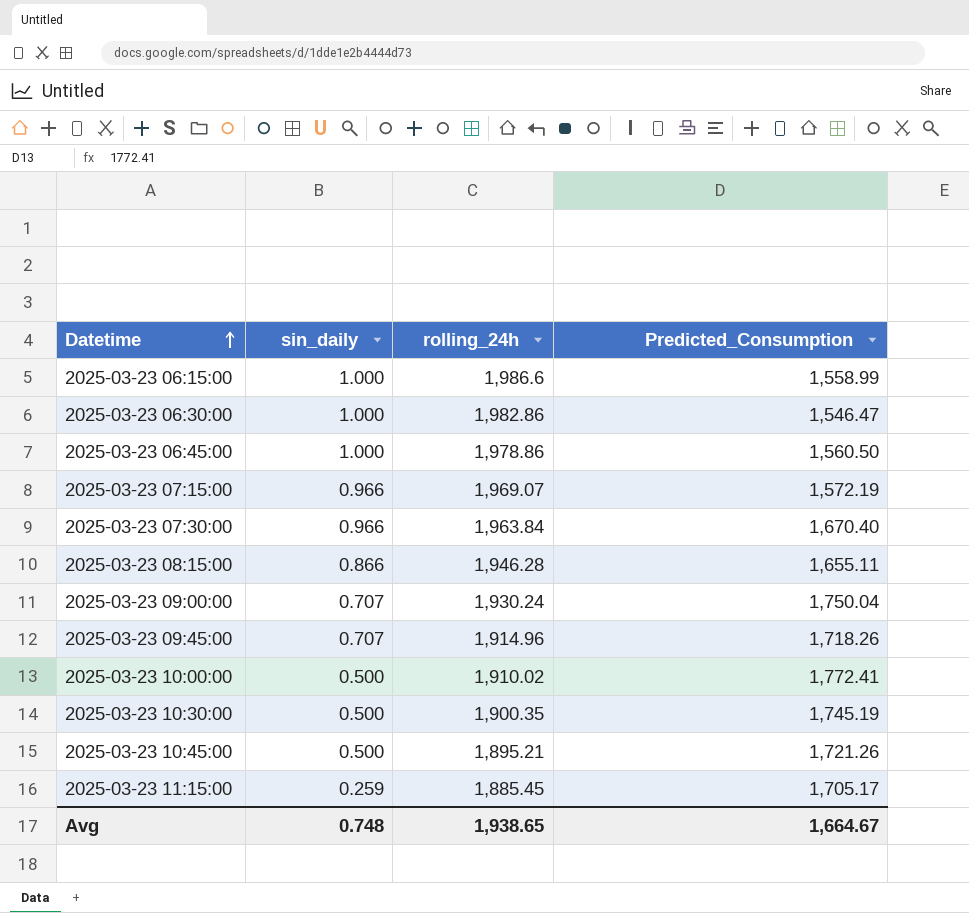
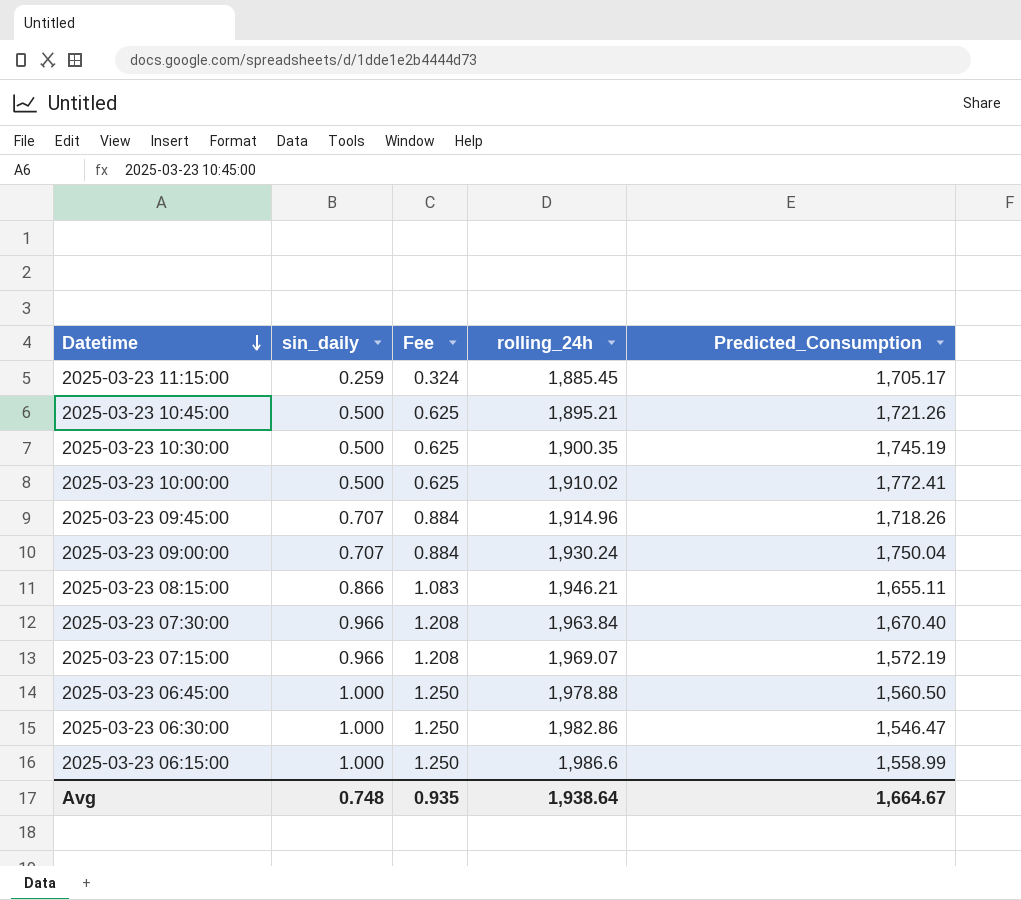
row order: Datetime ascending -> Datetime descending
column Fee | formula: none -> [sin_daily] * 1.25
2025-03-23 08:15:00 | rolling_24h: 1,946.28 -> 1,946.21
2025-03-23 06:45:00 | rolling_24h: 1,978.86 -> 1,978.88
Avg | rolling_24h: 1,938.65 -> 1,938.64

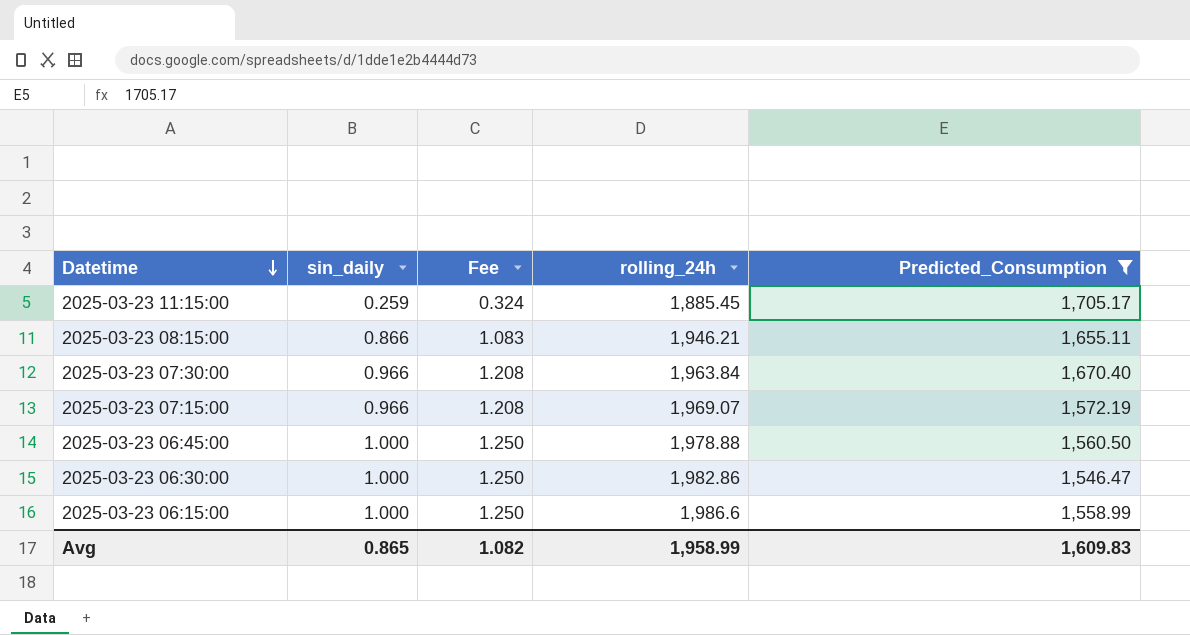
filter: none -> Predicted_Consumption <= 1,705.17
Avg | sin_daily: 0.748 -> 0.865
Avg | Fee: 0.935 -> 1.082
Avg | rolling_24h: 1,938.64 -> 1,958.99
Avg | Predicted_Consumption: 1,664.67 -> 1,609.83

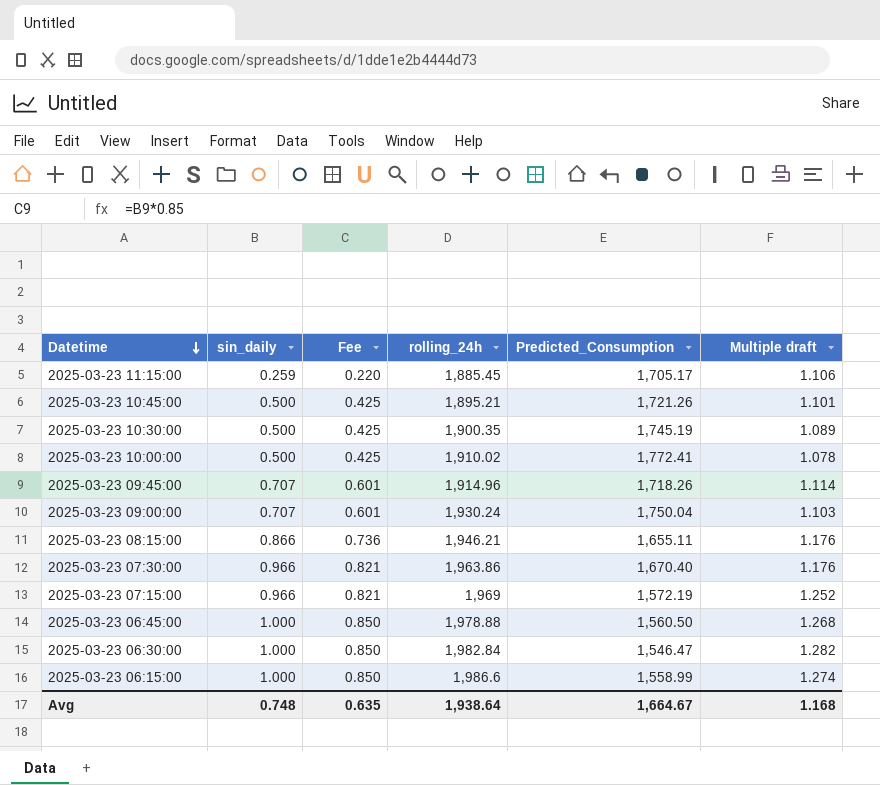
filter: Predicted_Consumption <= 1,705.17 -> none
column Fee | formula: [sin_daily] * 1.25 -> [sin_daily] * 0.85
column Multiple draft | formula: none -> [rolling_24h] / [Predicted_Consumption]
2025-03-23 07:30:00 | rolling_24h: 1,963.84 -> 1,963.86
2025-03-23 07:15:00 | rolling_24h: 1,969.07 -> 1,969
2025-03-23 06:30:00 | rolling_24h: 1,982.86 -> 1,982.84
Avg | sin_daily: 0.865 -> 0.748
Avg | Fee: 1.082 -> 0.635
Avg | rolling_24h: 1,958.99 -> 1,938.64
Avg | Predicted_Consumption: 1,609.83 -> 1,664.67

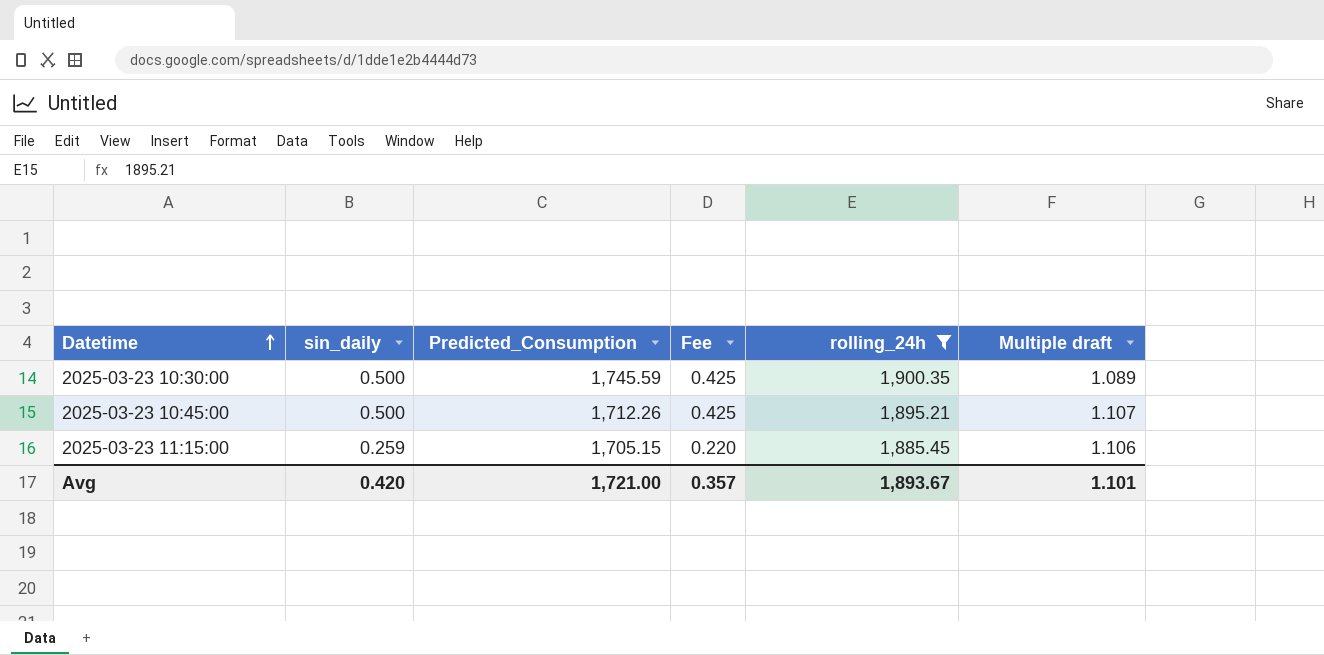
filter: none -> rolling_24h <= 1,900.35
row order: Datetime descending -> Datetime ascending
column Predicted_Consumption | position: 5 -> 3
2025-03-23 10:30:00 | Predicted_Consumption: 1,745.19 -> 1,745.59
2025-03-23 10:45:00 | Predicted_Consumption: 1,721.26 -> 1,712.26
2025-03-23 10:45:00 | Multiple draft: 1.101 -> 1.107
2025-03-23 11:15:00 | Predicted_Consumption: 1,705.17 -> 1,705.15
Avg | sin_daily: 0.748 -> 0.420
Avg | Predicted_Consumption: 1,664.67 -> 1,721.00
Avg | Fee: 0.635 -> 0.357
Avg | rolling_24h: 1,938.64 -> 1,893.67
Avg | Multiple draft: 1.168 -> 1.101

